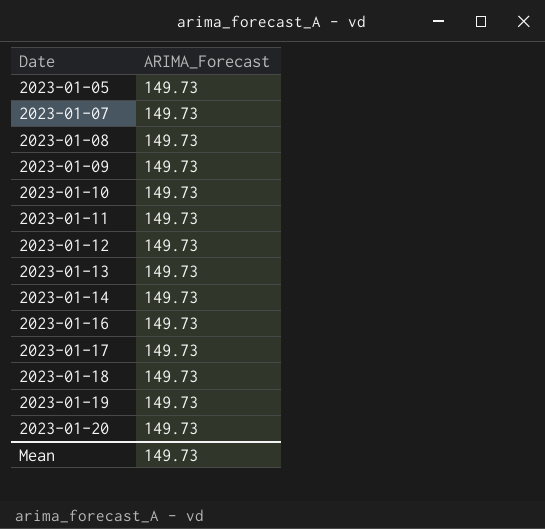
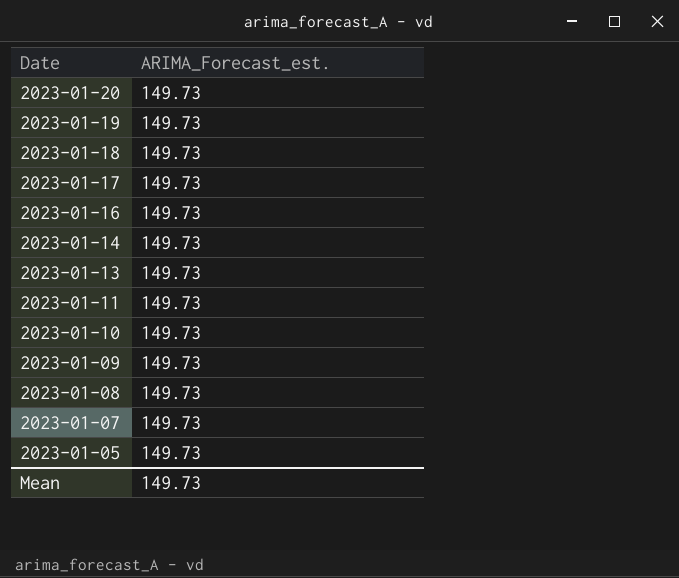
row order: Date ascending -> Date descending
column name: ARIMA_Forecast -> ARIMA_Forecast_est.
row 2023-01-12: 149.73 -> none

